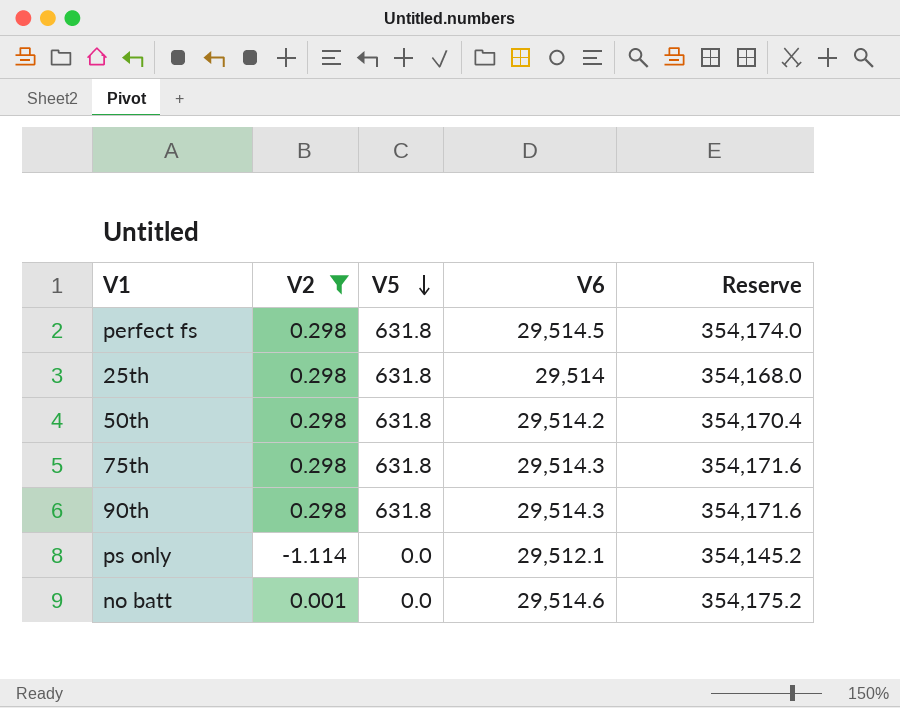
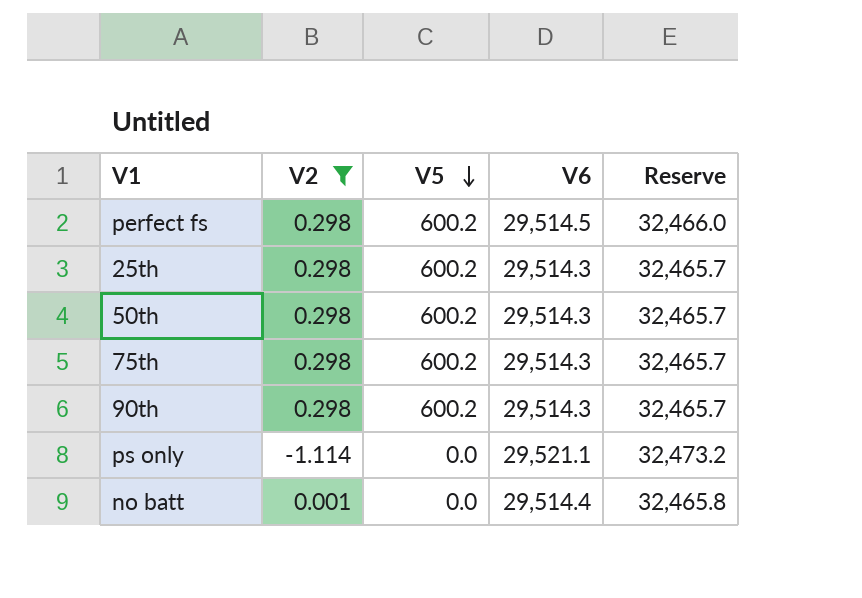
column Reserve | formula: [V6] * 12 -> [V6] * 1.1
perfect fs | V5: 631.8 -> 600.2
25th | V5: 631.8 -> 600.2
25th | V6: 29,514 -> 29,514.3
50th | V5: 631.8 -> 600.2
50th | V6: 29,514.2 -> 29,514.3
75th | V5: 631.8 -> 600.2
90th | V5: 631.8 -> 600.2
ps only | V6: 29,512.1 -> 29,521.1
no batt | V6: 29,514.6 -> 29,514.4

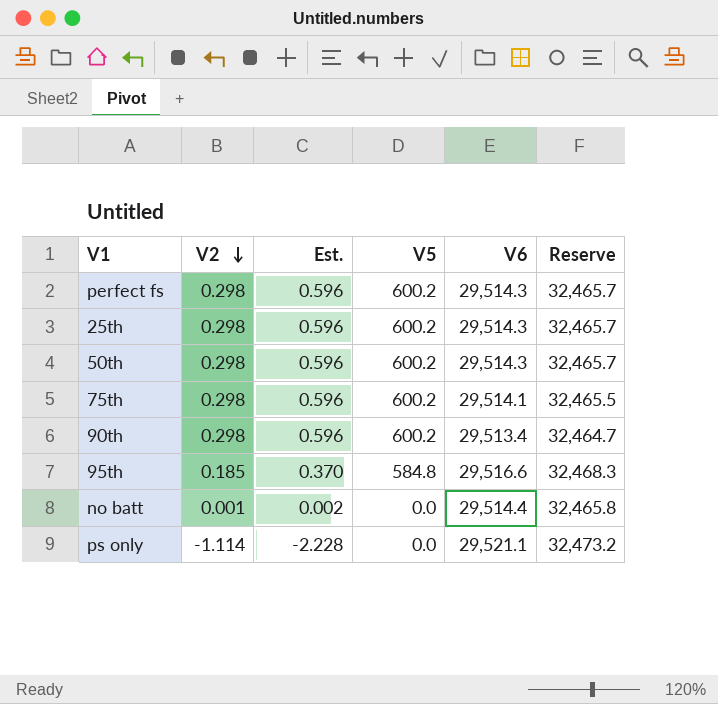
filter: V2 != 0.185 -> none
row order: V5 descending -> V2 descending
column Est. | formula: none -> [V2] * 2
perfect fs | V6: 29,514.5 -> 29,514.3
perfect fs | Reserve: 32,466.0 -> 32,465.7
75th | V6: 29,514.3 -> 29,514.1
75th | Reserve: 32,465.7 -> 32,465.5
90th | V6: 29,514.3 -> 29,513.4
90th | Reserve: 32,465.7 -> 32,464.7

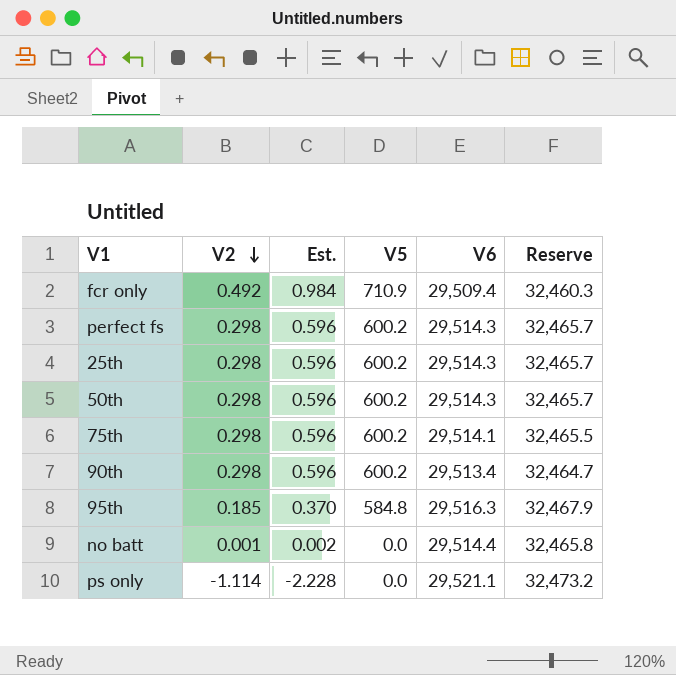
row fcr only: none -> 0.492 | 0.984 | 710.9 | 29,509.4 | 32,460.3
95th | V6: 29,516.6 -> 29,516.3
95th | Reserve: 32,468.3 -> 32,467.9

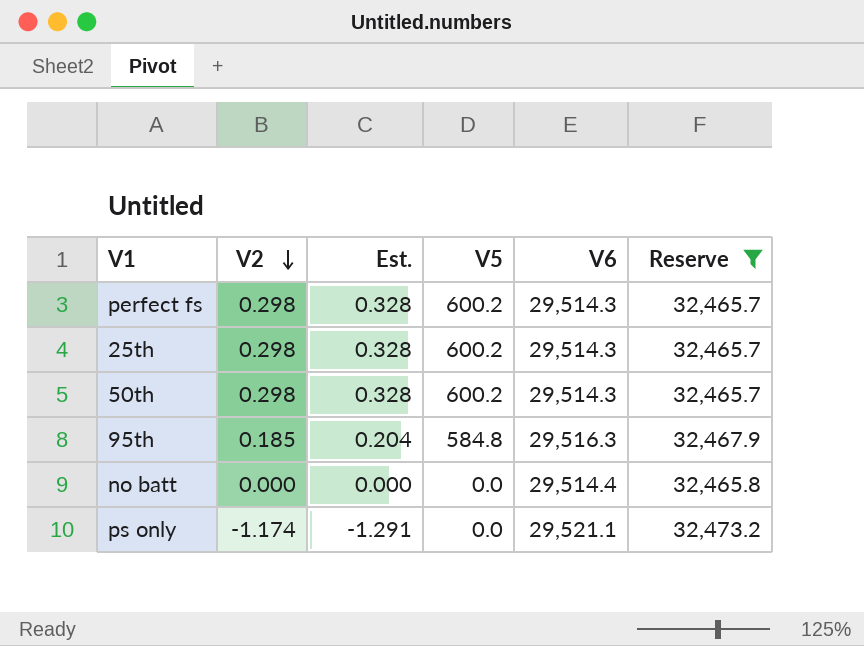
filter: none -> Reserve >= 32,465.7
column Est. | formula: [V2] * 2 -> [V2] * 1.1
no batt | V2: 0.001 -> 0.000
ps only | V2: -1.114 -> -1.174

